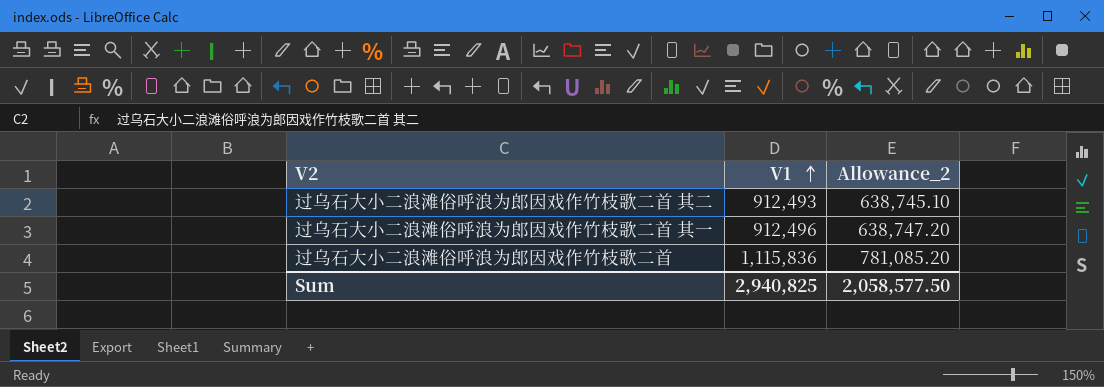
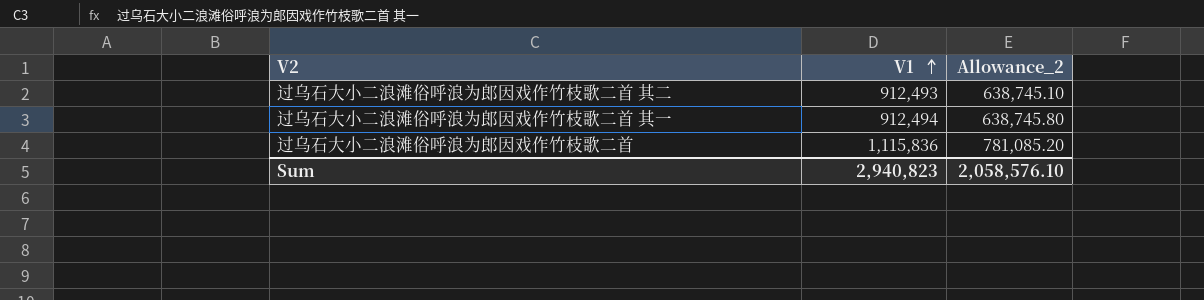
过乌石大小二浪滩俗呼浪为郎因戏作竹枝歌二首 其一 | V1: 912,496 -> 912,494
过乌石大小二浪滩俗呼浪为郎因戏作竹枝歌二首 其一 | Allowance_2: 638,747.20 -> 638,745.80
Sum | V1: 2,940,825 -> 2,940,823
Sum | Allowance_2: 2,058,577.50 -> 2,058,576.10

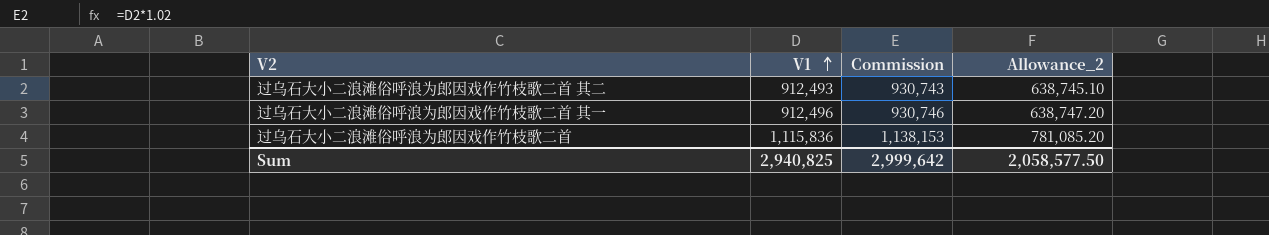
column Commission | formula: none -> [V1] * 1.02
过乌石大小二浪滩俗呼浪为郎因戏作竹枝歌二首 其一 | V1: 912,494 -> 912,496
过乌石大小二浪滩俗呼浪为郎因戏作竹枝歌二首 其一 | Allowance_2: 638,745.80 -> 638,747.20
Sum | V1: 2,940,823 -> 2,940,825
Sum | Allowance_2: 2,058,576.10 -> 2,058,577.50

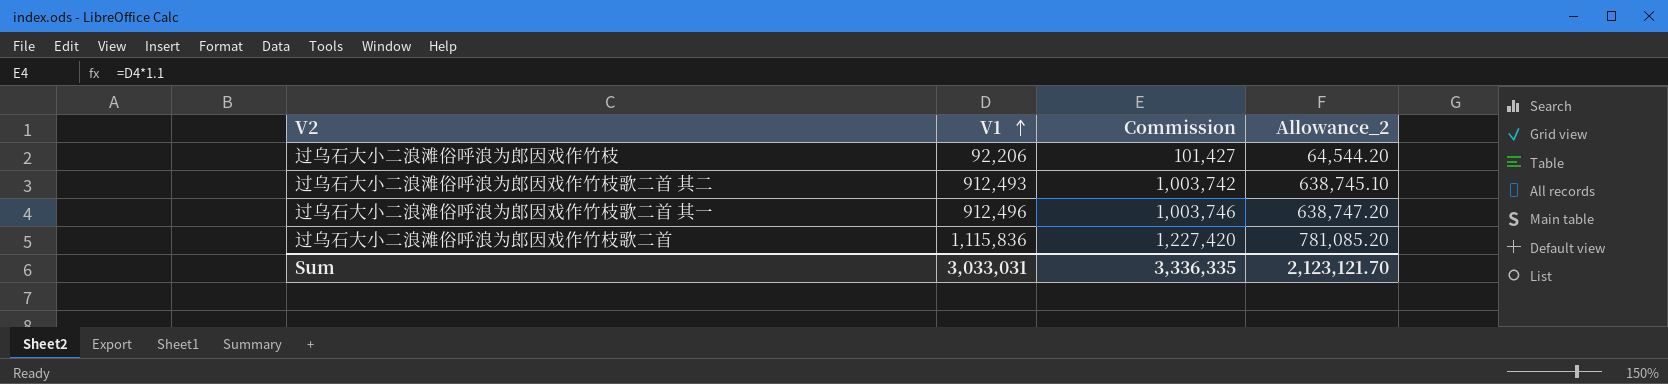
column Commission | formula: [V1] * 1.02 -> [V1] * 1.1
row 过乌石大小二浪滩俗呼浪为郎因戏作竹枝: none -> 92,206 | 101,427 | 64,544.20
Sum | V1: 2,940,825 -> 3,033,031
Sum | Commission: 2,999,642 -> 3,336,335
Sum | Allowance_2: 2,058,577.50 -> 2,123,121.70

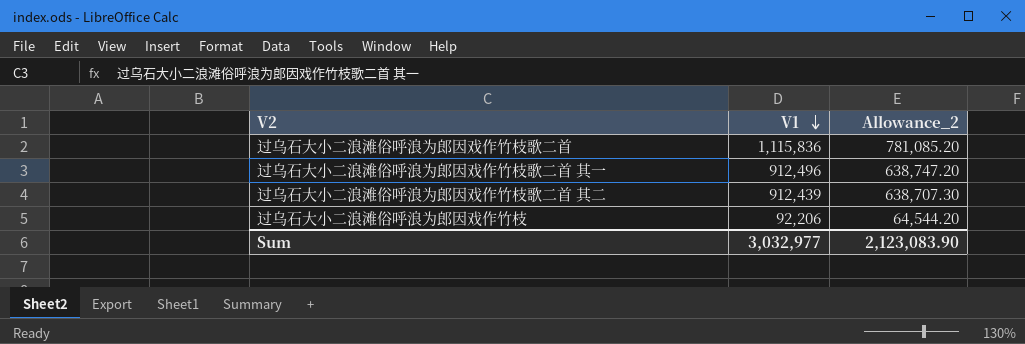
row order: V1 ascending -> V1 descending
column Commission | formula: [V1] * 1.1 -> none
过乌石大小二浪滩俗呼浪为郎因戏作竹枝歌二首 其二 | V1: 912,493 -> 912,439
过乌石大小二浪滩俗呼浪为郎因戏作竹枝歌二首 其二 | Allowance_2: 638,745.10 -> 638,707.30
Sum | V1: 3,033,031 -> 3,032,977
Sum | Allowance_2: 2,123,121.70 -> 2,123,083.90

